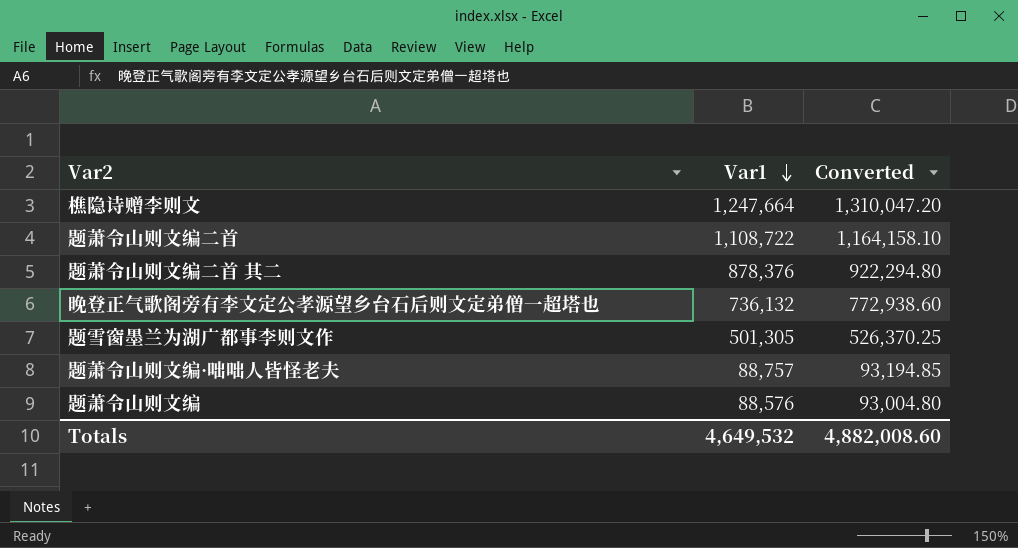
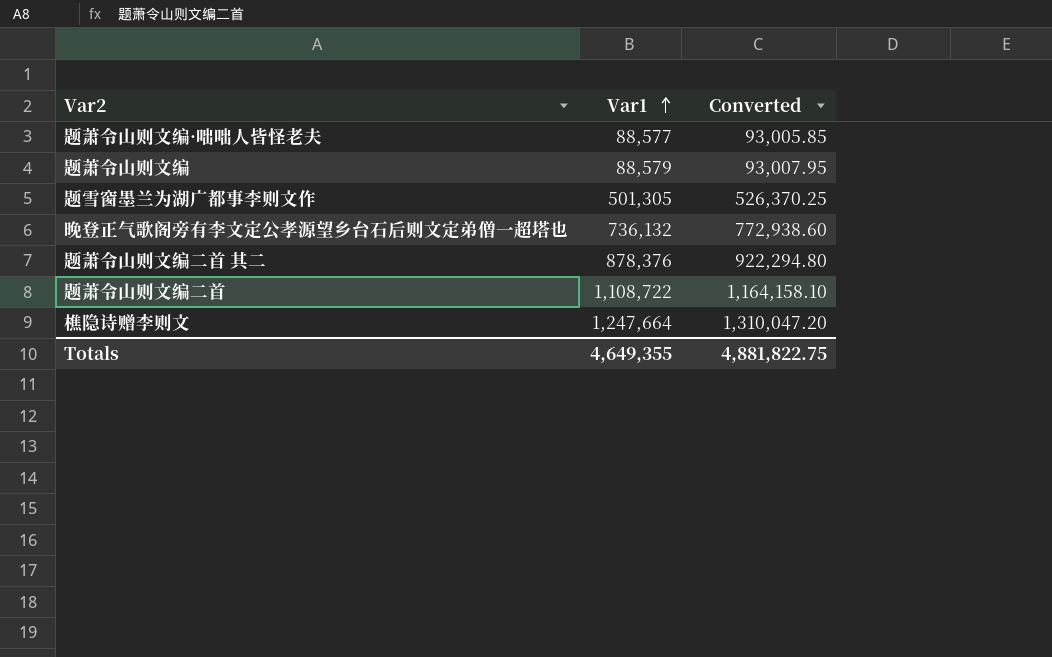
row order: Var1 descending -> Var1 ascending
题萧令山则文编·咄咄人皆怪老夫 | Var1: 88,757 -> 88,577
题萧令山则文编·咄咄人皆怪老夫 | Converted: 93,194.85 -> 93,005.85
题萧令山则文编 | Var1: 88,576 -> 88,579
题萧令山则文编 | Converted: 93,004.80 -> 93,007.95
Totals | Var1: 4,649,532 -> 4,649,355
Totals | Converted: 4,882,008.60 -> 4,881,822.75

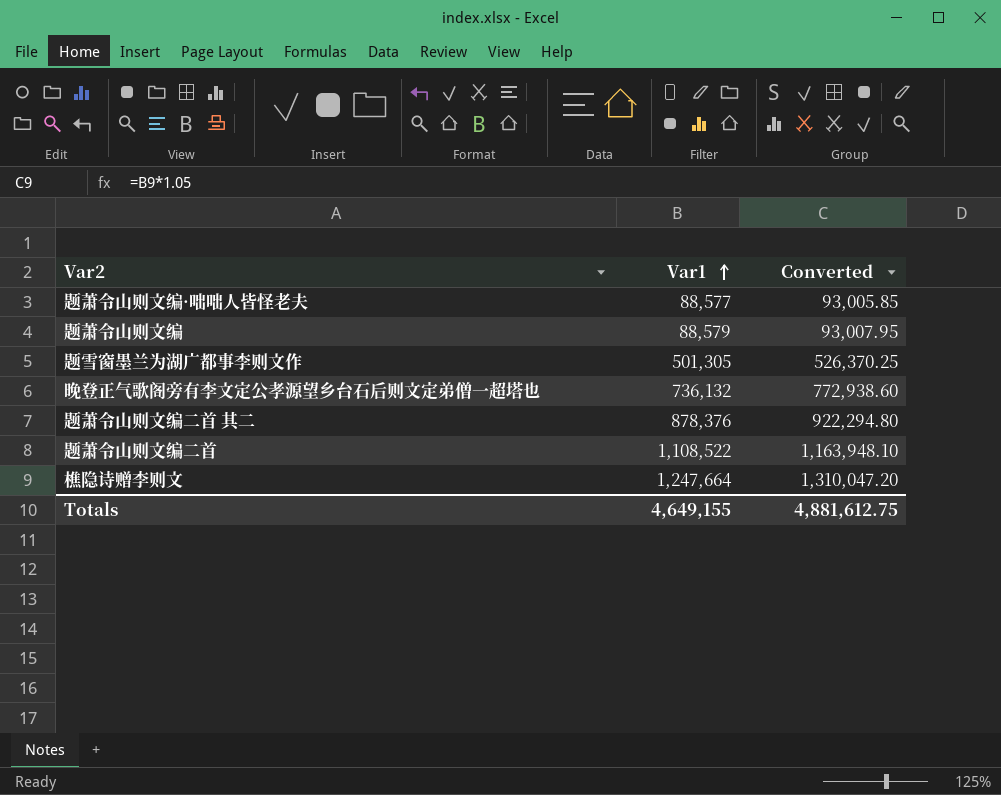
题萧令山则文编二首 | Var1: 1,108,722 -> 1,108,522
题萧令山则文编二首 | Converted: 1,164,158.10 -> 1,163,948.10
Totals | Var1: 4,649,355 -> 4,649,155
Totals | Converted: 4,881,822.75 -> 4,881,612.75

